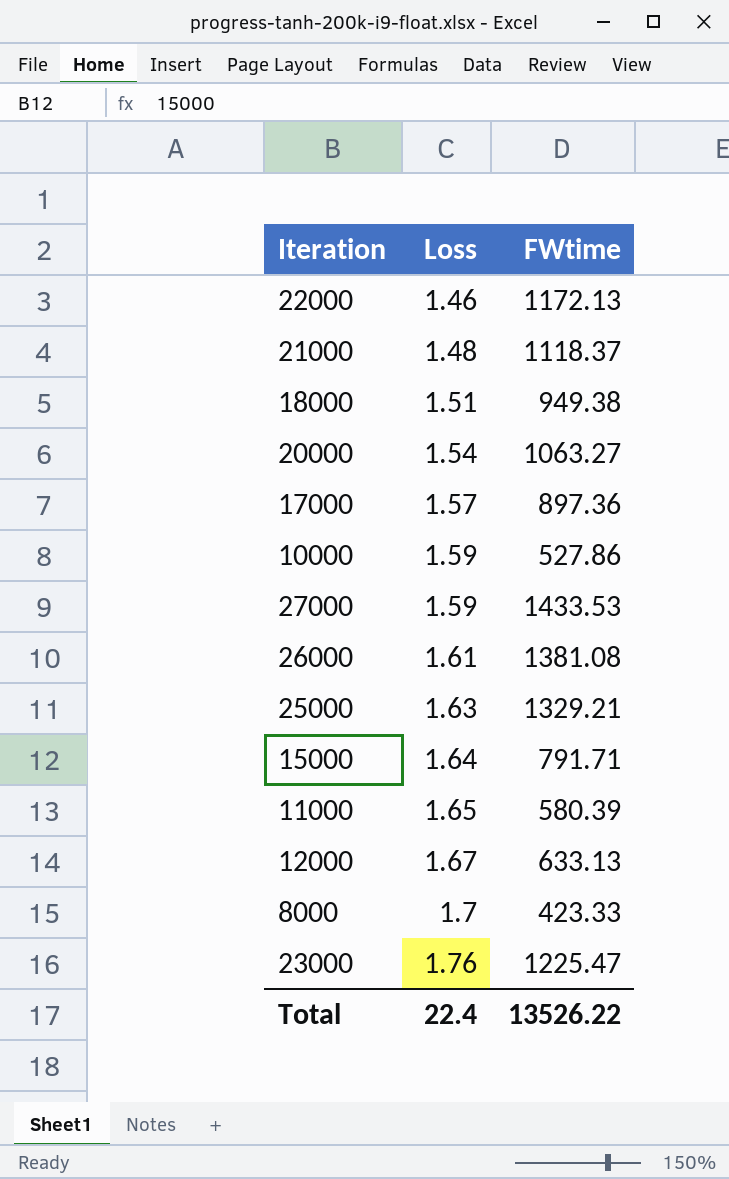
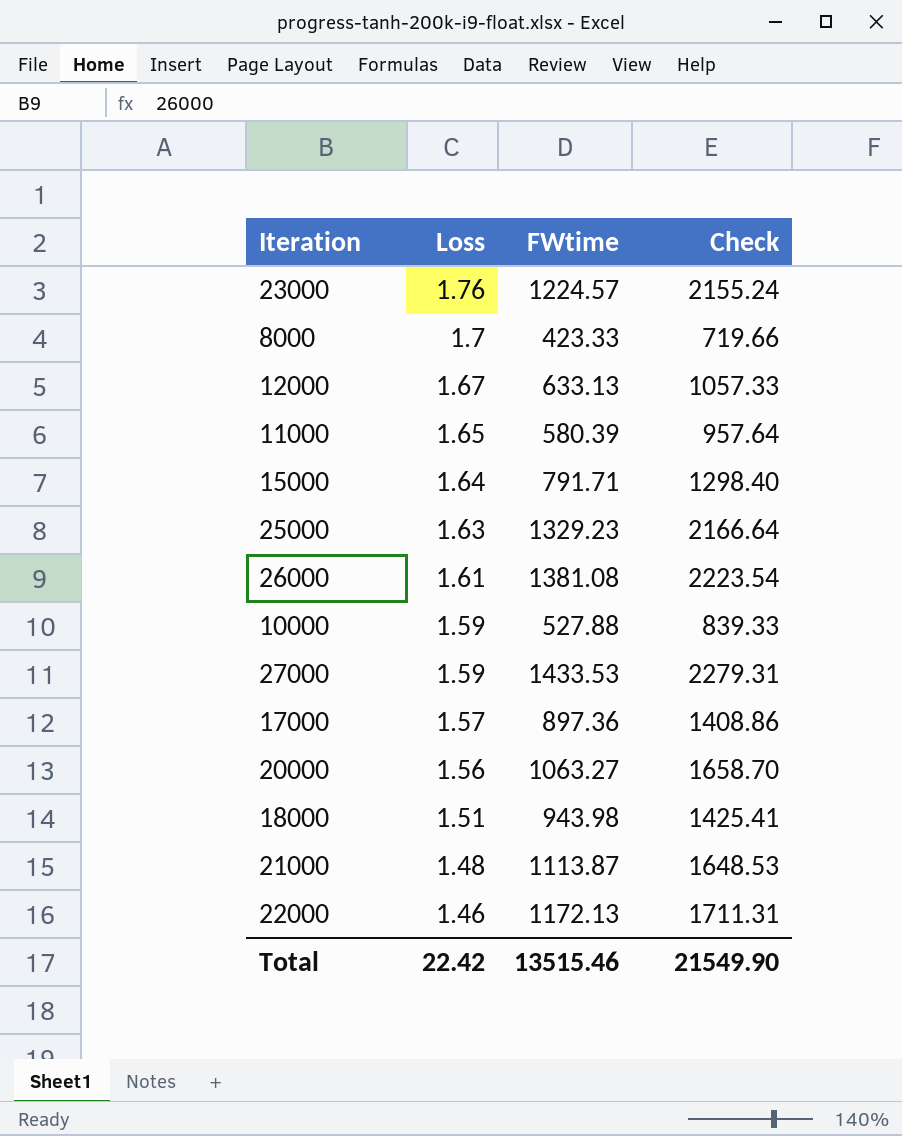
row order: Loss ascending -> Loss descending
column Check | formula: none -> [Loss] * [FWtime]
23000 | FWtime: 1225.47 -> 1224.57
25000 | FWtime: 1329.21 -> 1329.23
10000 | FWtime: 527.86 -> 527.88
20000 | Loss: 1.54 -> 1.56
18000 | FWtime: 949.38 -> 943.98
21000 | FWtime: 1118.37 -> 1113.87
Total | Loss: 22.4 -> 22.42
Total | FWtime: 13526.22 -> 13515.46

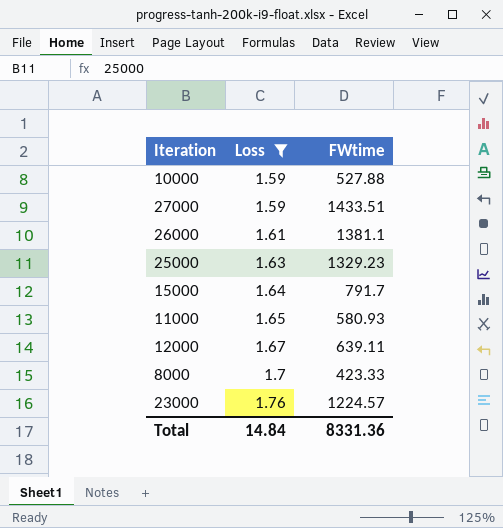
filter: none -> Loss >= 1.59
row order: Loss descending -> Loss ascending
column Check | formula: [Loss] * [FWtime] -> none
27000 | FWtime: 1433.53 -> 1433.51
26000 | FWtime: 1381.08 -> 1381.1
15000 | FWtime: 791.71 -> 791.7
11000 | FWtime: 580.39 -> 580.93
12000 | FWtime: 633.13 -> 639.11
Total | Loss: 22.42 -> 14.84
Total | FWtime: 13515.46 -> 8331.36

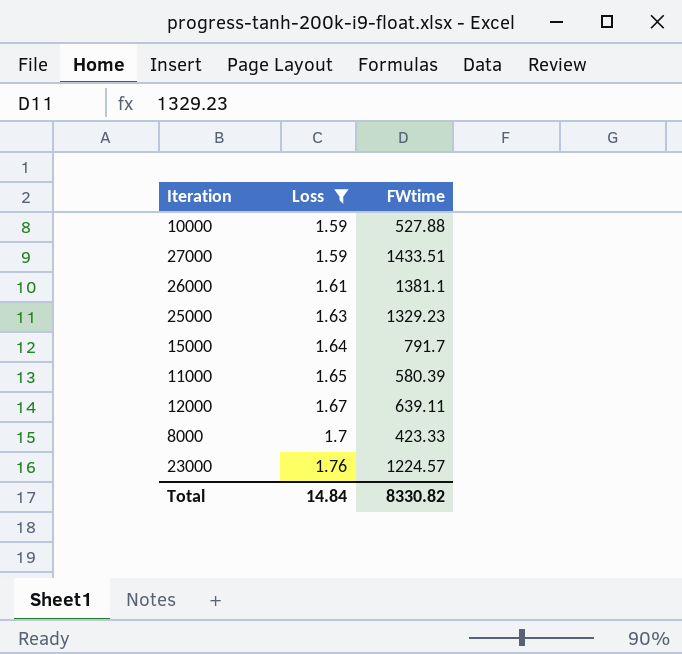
11000 | FWtime: 580.93 -> 580.39
Total | FWtime: 8331.36 -> 8330.82

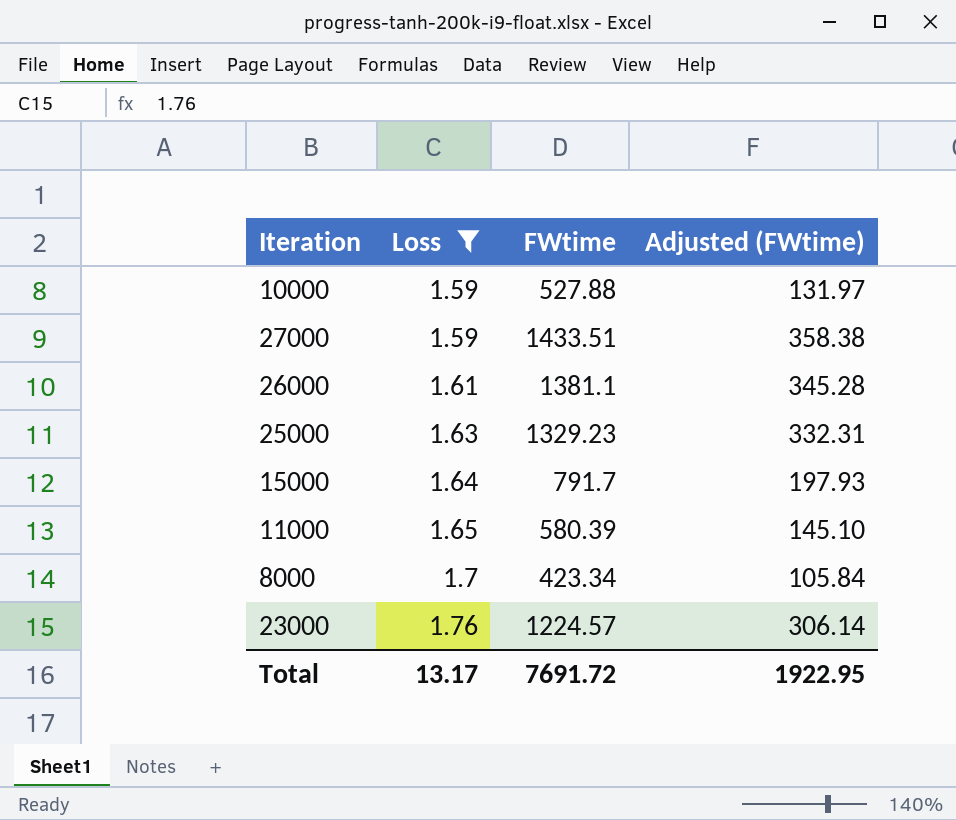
column Adjusted (FWtime) | formula: none -> [FWtime] * 0.25
row 12000: 1.67 | 639.11 -> none
8000 | FWtime: 423.33 -> 423.34
Total | Loss: 14.84 -> 13.17
Total | FWtime: 8330.82 -> 7691.72

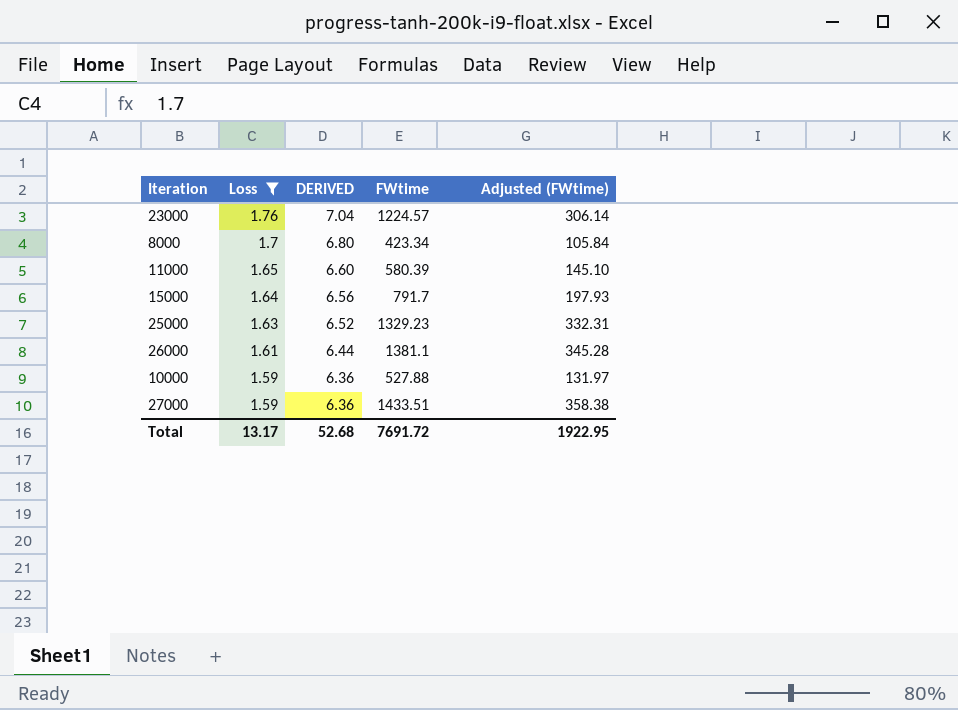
row order: Loss ascending -> Loss descending
column DERIVED | formula: none -> [Loss] * 4

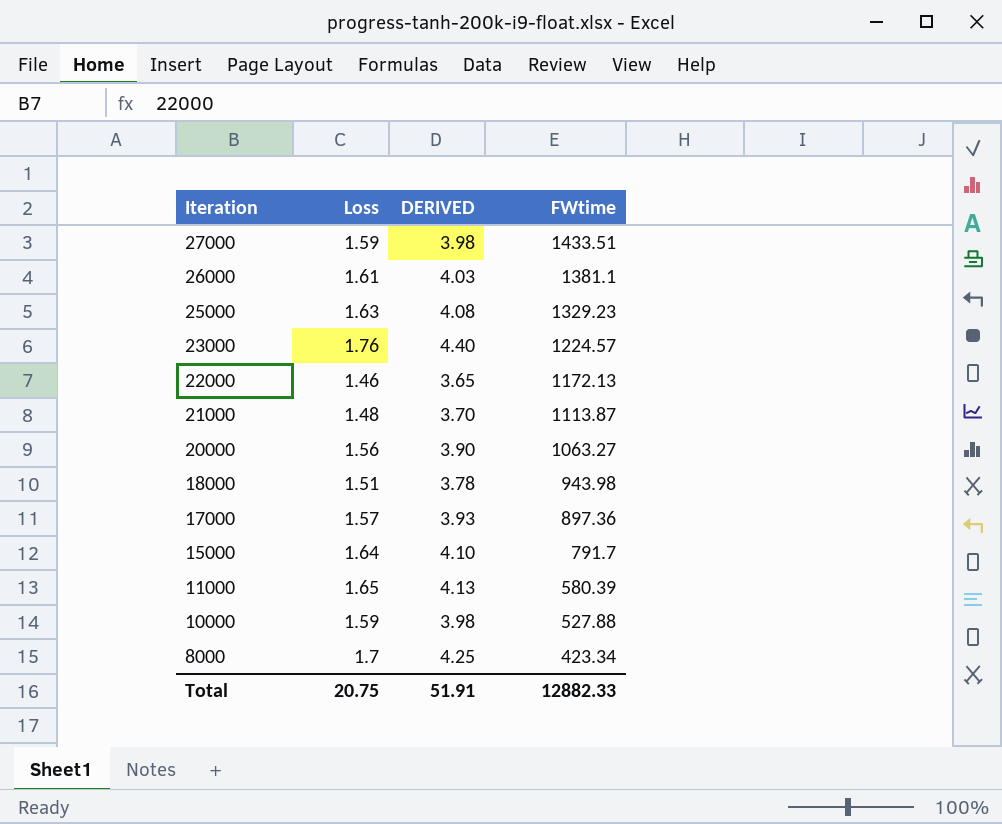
filter: Loss >= 1.59 -> none
row order: Loss descending -> Iteration descending
column Adjusted (FWtime) | formula: [FWtime] * 0.25 -> none
column DERIVED | formula: [Loss] * 4 -> [Loss] * 2.5
Total | Loss: 13.17 -> 20.75
Total | DERIVED: 52.68 -> 51.91
Total | FWtime: 7691.72 -> 12882.33

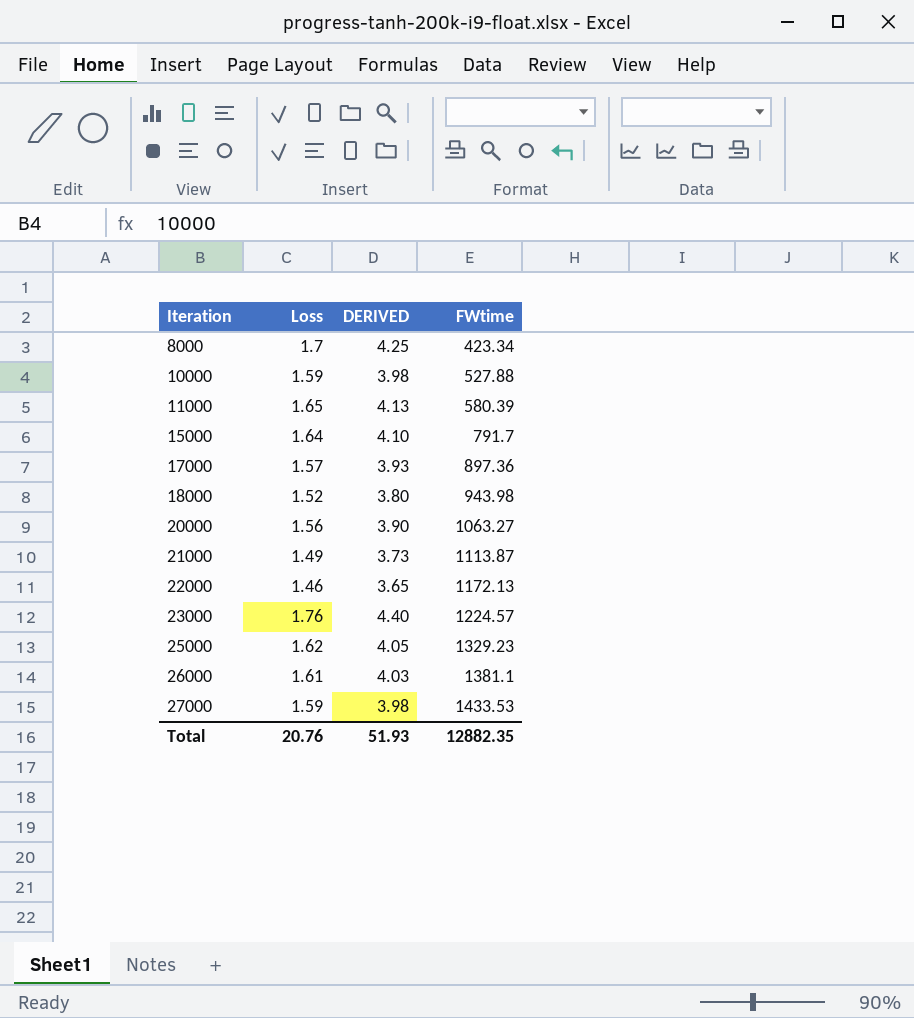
row order: Iteration descending -> Iteration ascending
18000 | Loss: 1.51 -> 1.52
18000 | DERIVED: 3.78 -> 3.80
21000 | Loss: 1.48 -> 1.49
21000 | DERIVED: 3.70 -> 3.73
25000 | Loss: 1.63 -> 1.62
25000 | DERIVED: 4.08 -> 4.05
27000 | FWtime: 1433.51 -> 1433.53
Total | Loss: 20.75 -> 20.76
Total | DERIVED: 51.91 -> 51.93
Total | FWtime: 12882.33 -> 12882.35

